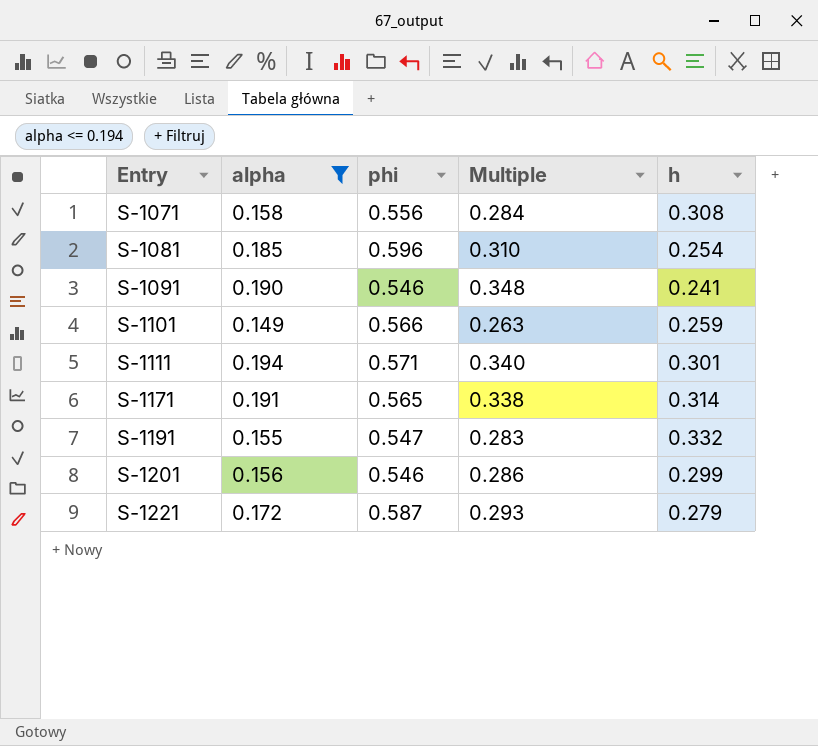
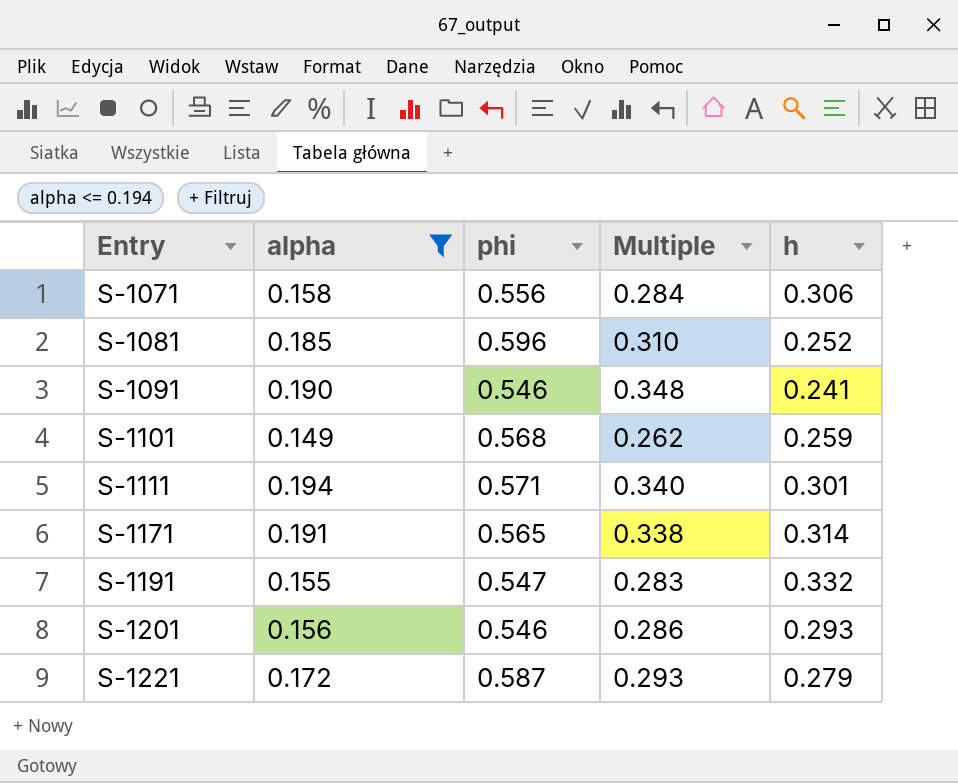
S-1071 | h: 0.308 -> 0.306
S-1081 | h: 0.254 -> 0.252
S-1101 | phi: 0.566 -> 0.568
S-1101 | Multiple: 0.263 -> 0.262
S-1201 | h: 0.299 -> 0.293

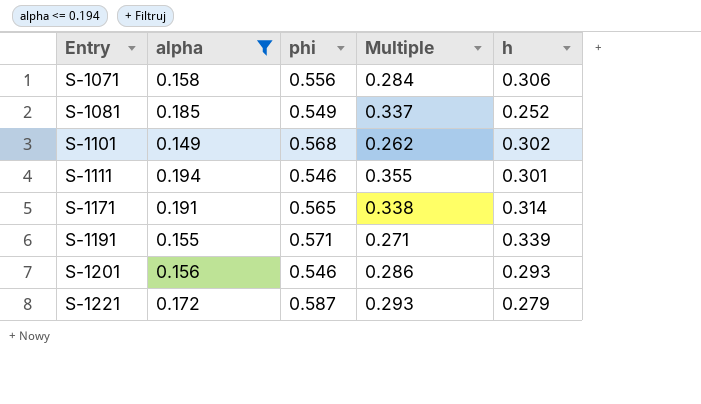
row S-1091: 0.190 | 0.546 | 0.348 | 0.241 -> none
S-1081 | phi: 0.596 -> 0.549
S-1081 | Multiple: 0.310 -> 0.337
S-1101 | h: 0.259 -> 0.302
S-1111 | phi: 0.571 -> 0.546
S-1111 | Multiple: 0.340 -> 0.355
S-1191 | phi: 0.547 -> 0.571
S-1191 | Multiple: 0.283 -> 0.271
S-1191 | h: 0.332 -> 0.339

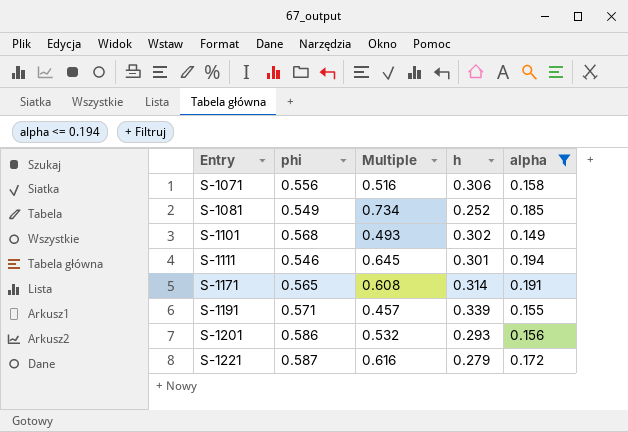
column Multiple | formula: [alpha] / [phi] -> [alpha] / [h]
column alpha | position: 2 -> 5
S-1201 | phi: 0.546 -> 0.586

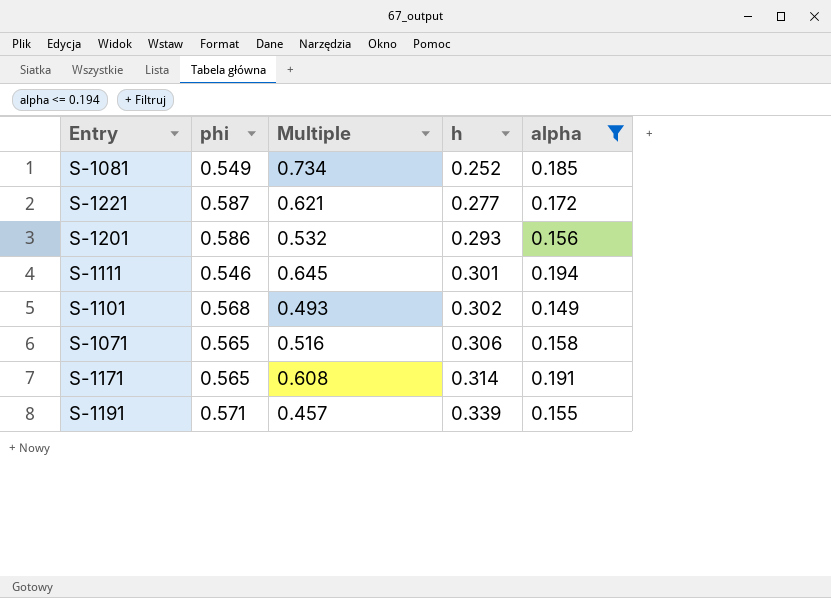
row order: Entry ascending -> h ascending
S-1221 | Multiple: 0.616 -> 0.621
S-1221 | h: 0.279 -> 0.277
S-1071 | phi: 0.556 -> 0.565

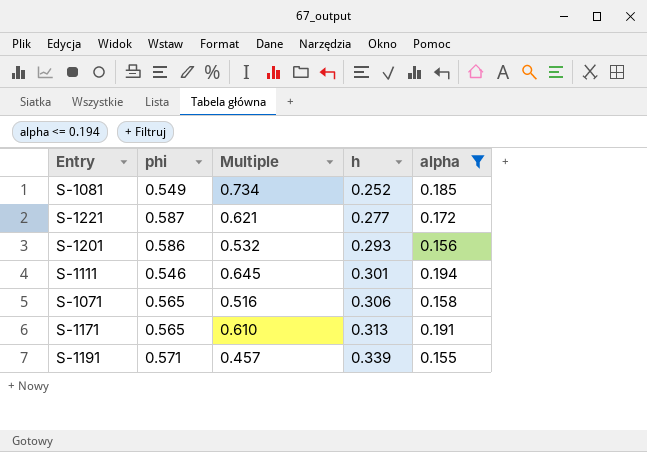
row S-1101: 0.568 | 0.493 | 0.302 | 0.149 -> none
S-1171 | Multiple: 0.608 -> 0.610
S-1171 | h: 0.314 -> 0.313

